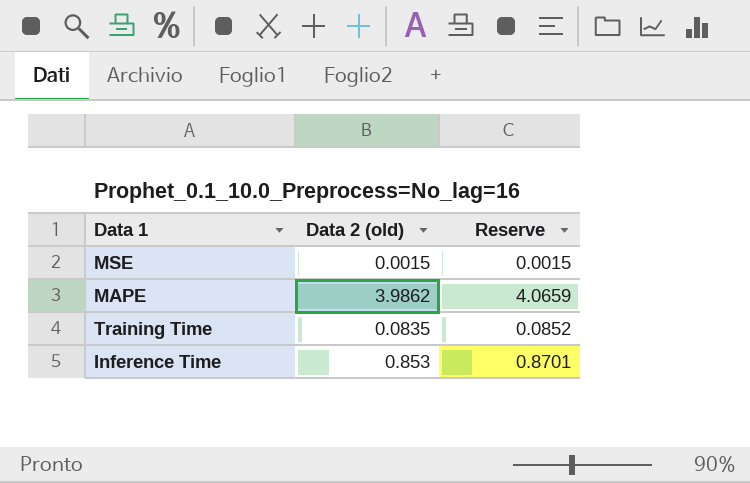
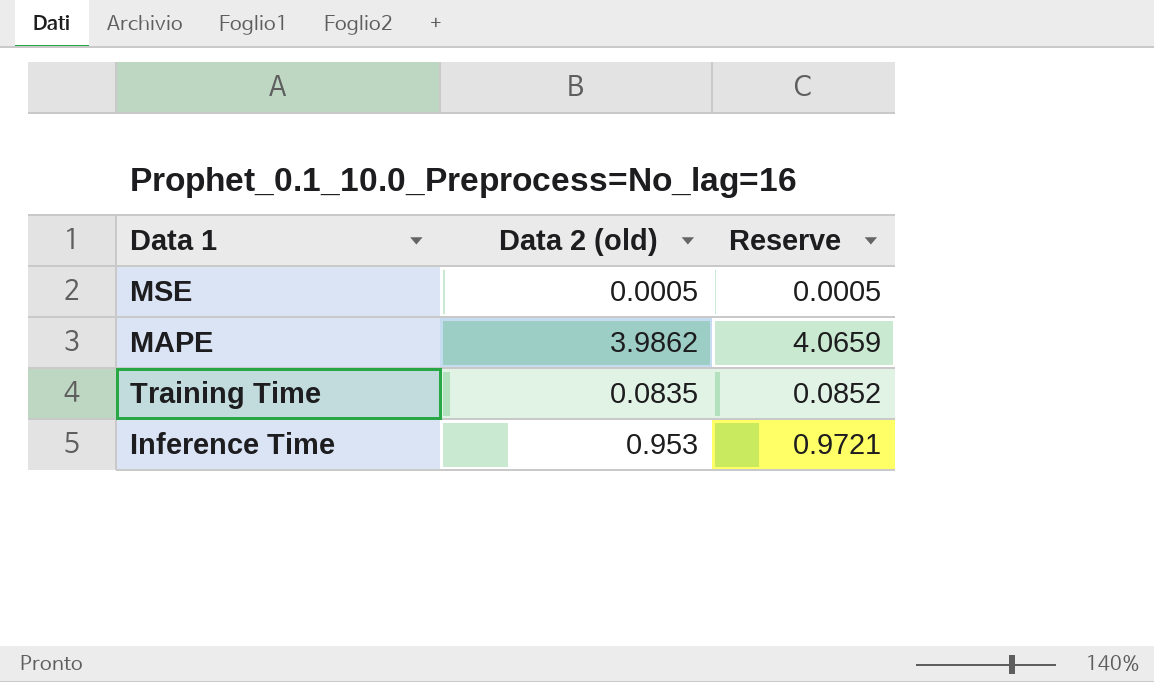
MSE | Data 2 (old): 0.0015 -> 0.0005
MSE | Reserve: 0.0015 -> 0.0005
Inference Time | Data 2 (old): 0.853 -> 0.953
Inference Time | Reserve: 0.8701 -> 0.9721

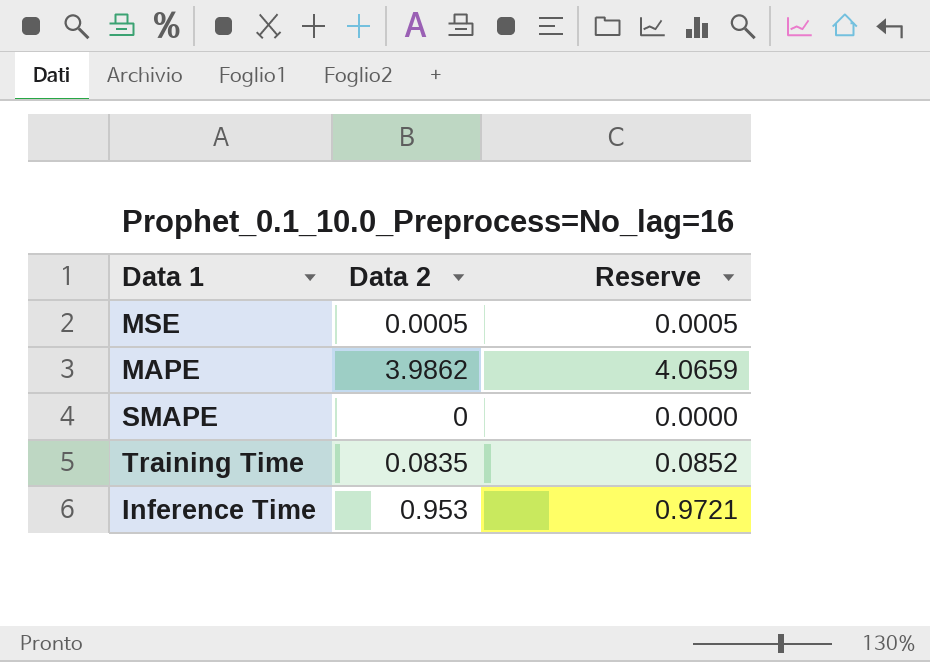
column name: Data 2 (old) -> Data 2
row SMAPE: none -> 0 | 0.0000

